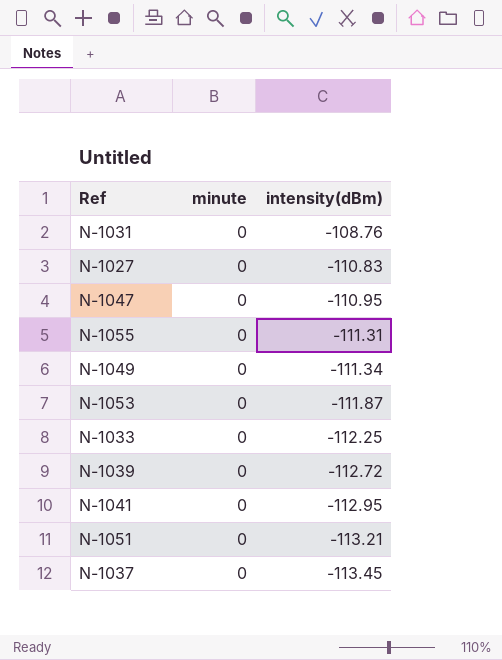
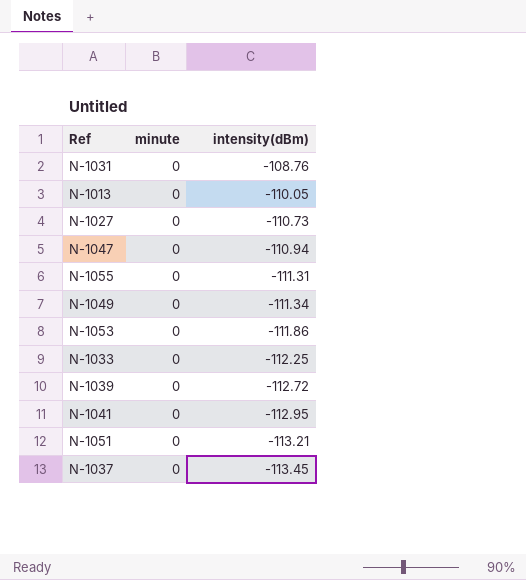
row N-1013: none -> 0 | -110.05
N-1027 | intensity(dBm): -110.83 -> -110.73
N-1047 | intensity(dBm): -110.95 -> -110.94
N-1053 | intensity(dBm): -111.87 -> -111.86

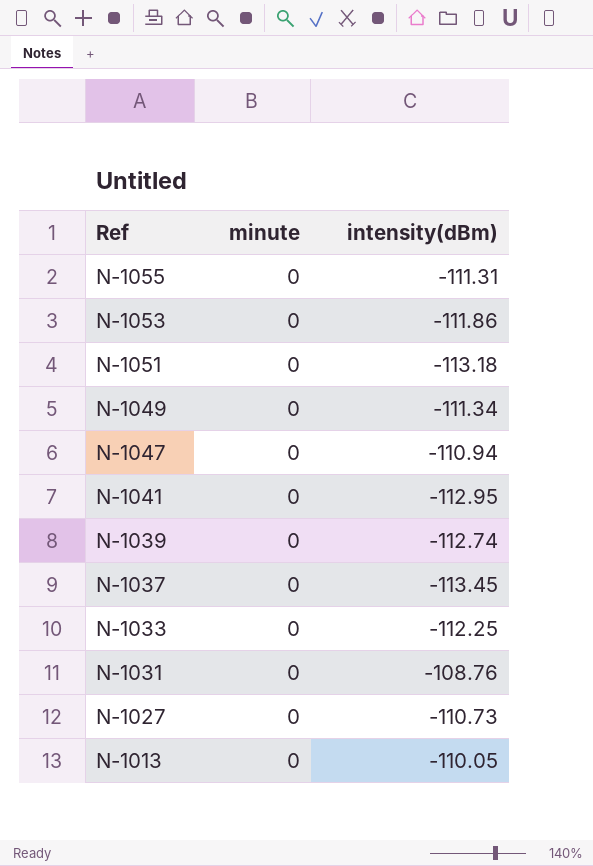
row order: intensity(dBm) descending -> Ref descending
N-1051 | intensity(dBm): -113.21 -> -113.18
N-1039 | intensity(dBm): -112.72 -> -112.74

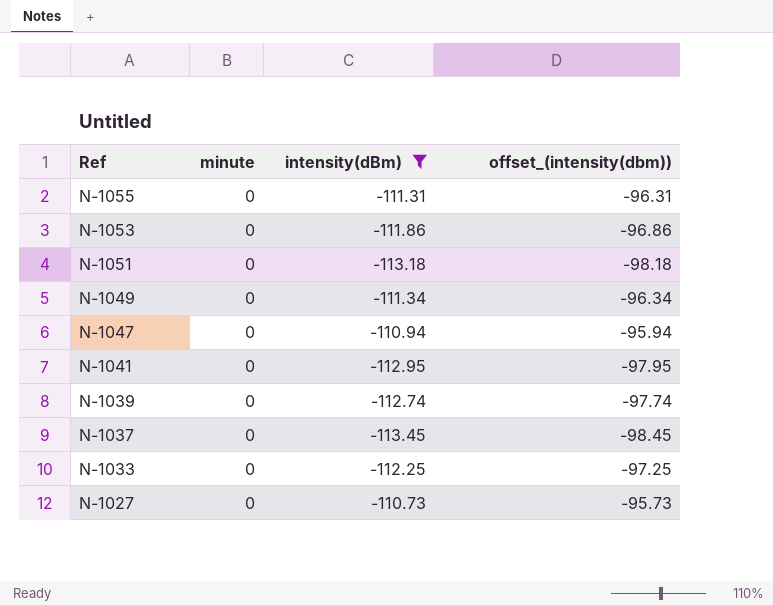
filter: none -> intensity(dBm) <= -110.73
column offset_(intensity(dbm)) | formula: none -> [intensity(dBm)] + 15

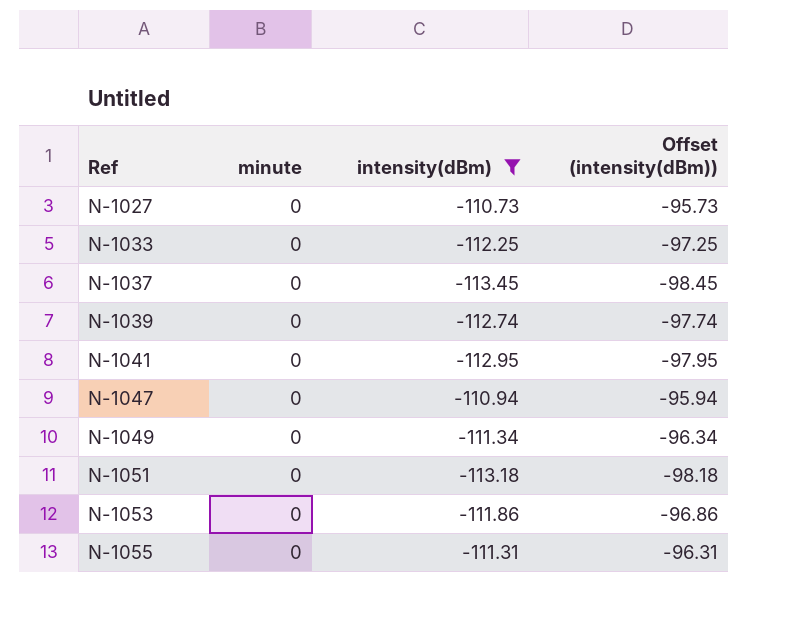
row order: Ref descending -> Ref ascending
column name: offset_(intensity(dbm)) -> Offset (intensity(dBm))

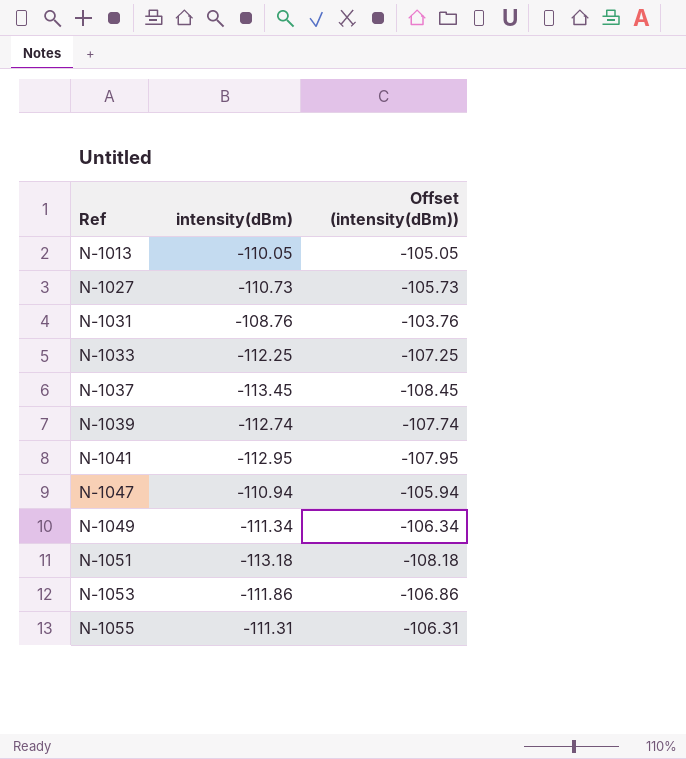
filter: intensity(dBm) <= -110.73 -> none
column minute | position: 2 -> none
column Offset (intensity(dBm)) | formula: [intensity(dBm)] + 15 -> [intensity(dBm)] + 5

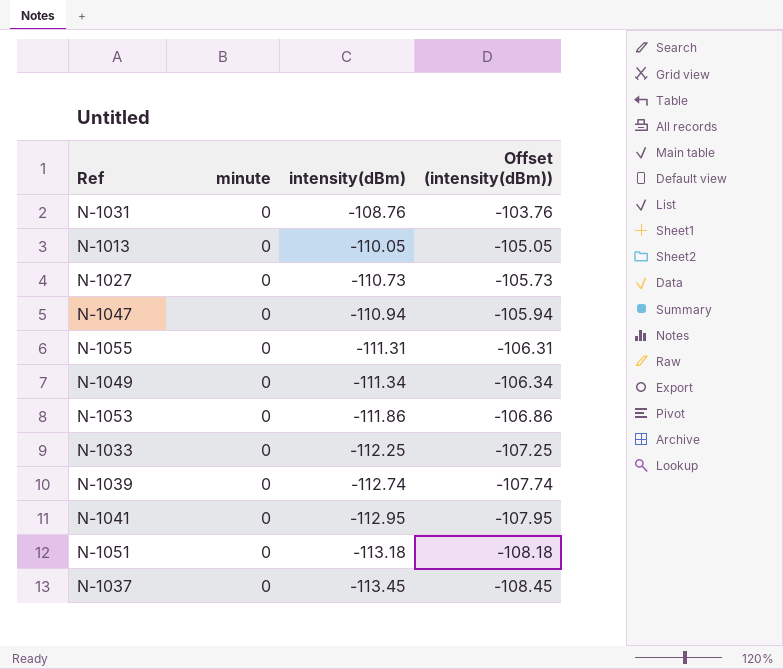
row order: Ref ascending -> intensity(dBm) descending
column minute | position: none -> 2

